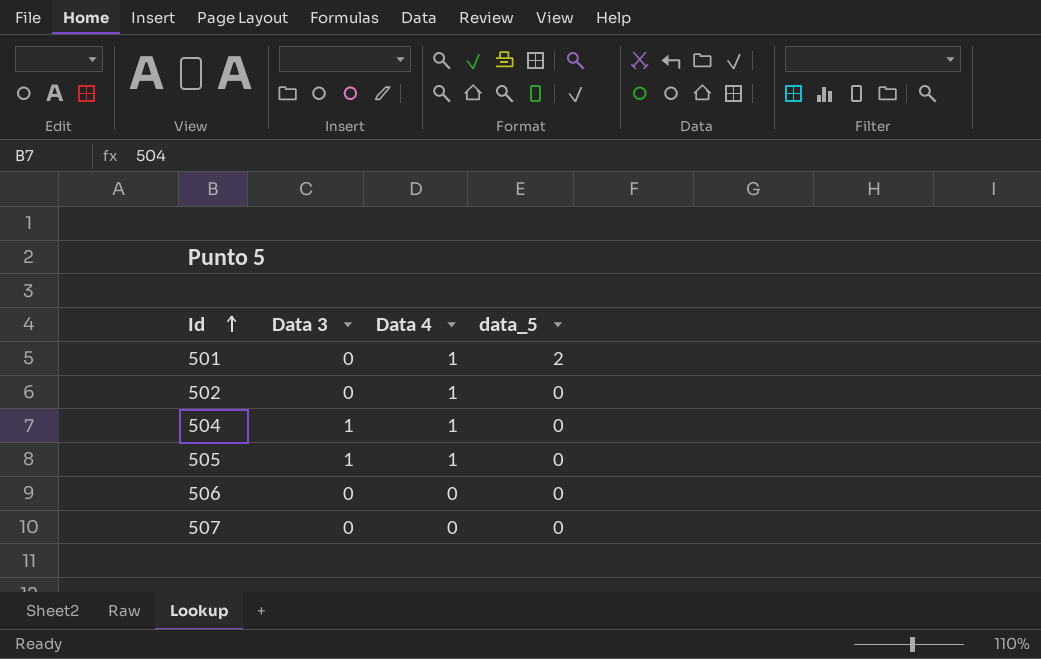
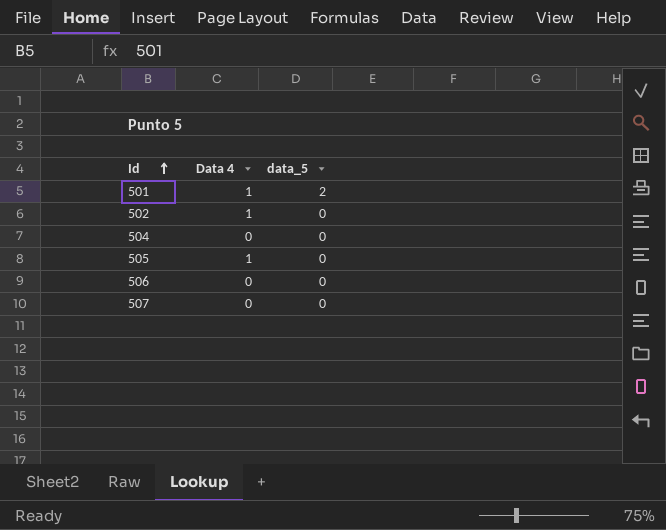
column Data 3 | position: 2 -> none
504 | Data 4: 1 -> 0

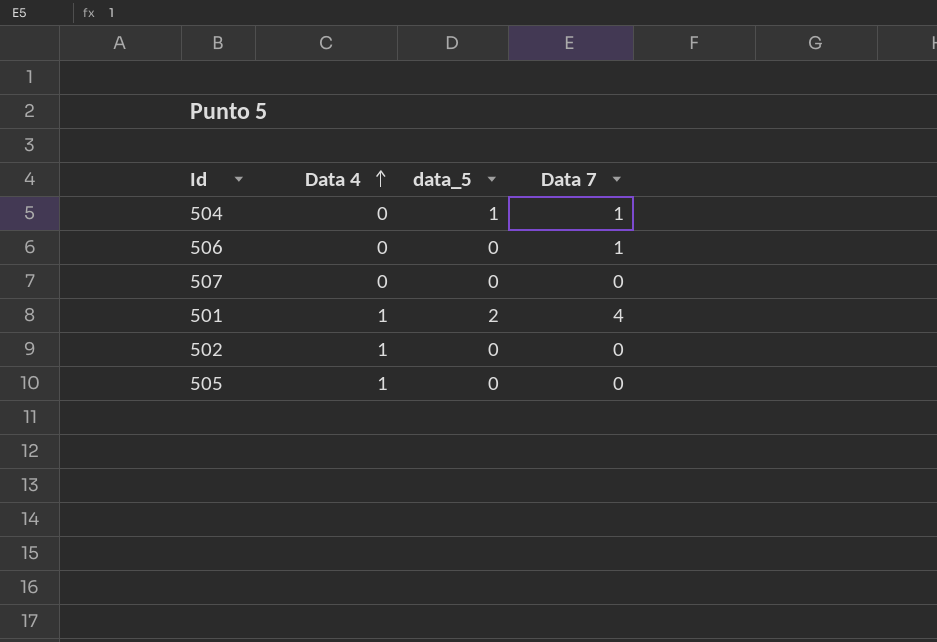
row order: Id ascending -> Data 4 ascending
column Data 7 | position: none -> 4
504 | data_5: 0 -> 1

